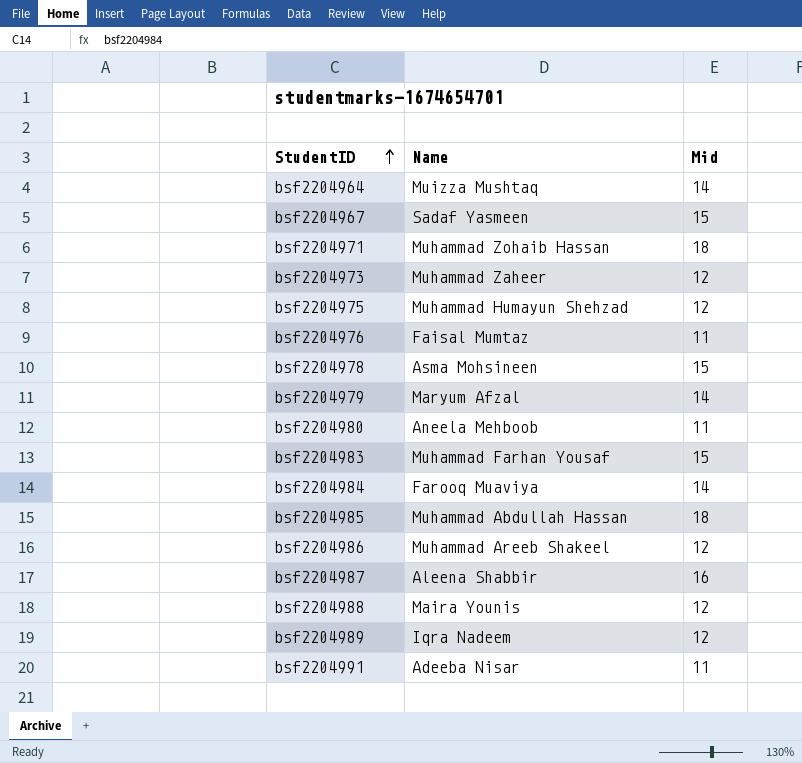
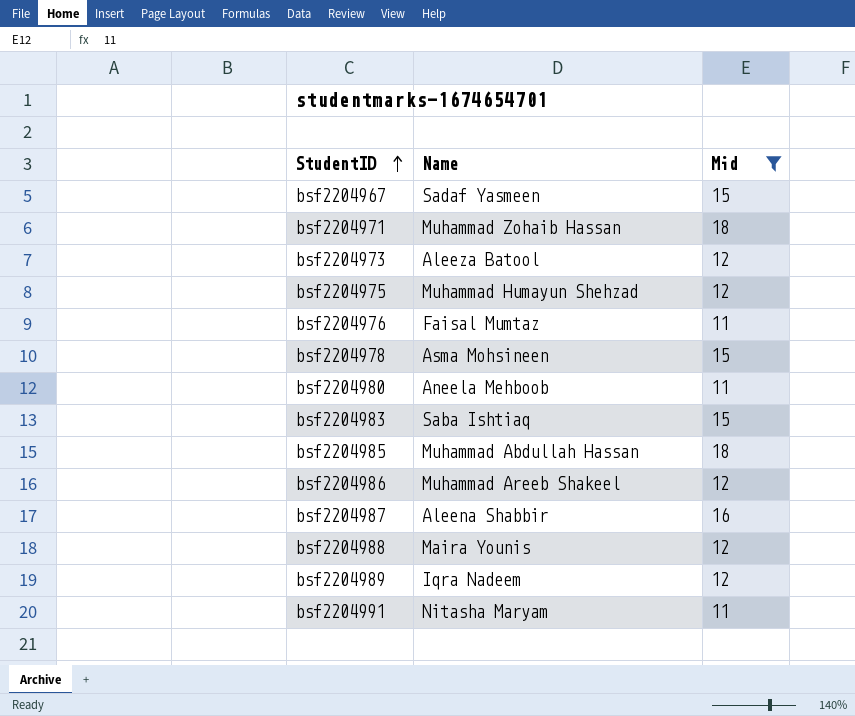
filter: none -> Mid != 14
bsf2204973 | Name: Muhammad Zaheer -> Aleeza Batool
bsf2204983 | Name: Muhammad Farhan Yousaf -> Saba Ishtiaq
bsf2204991 | Name: Adeeba Nisar -> Nitasha Maryam

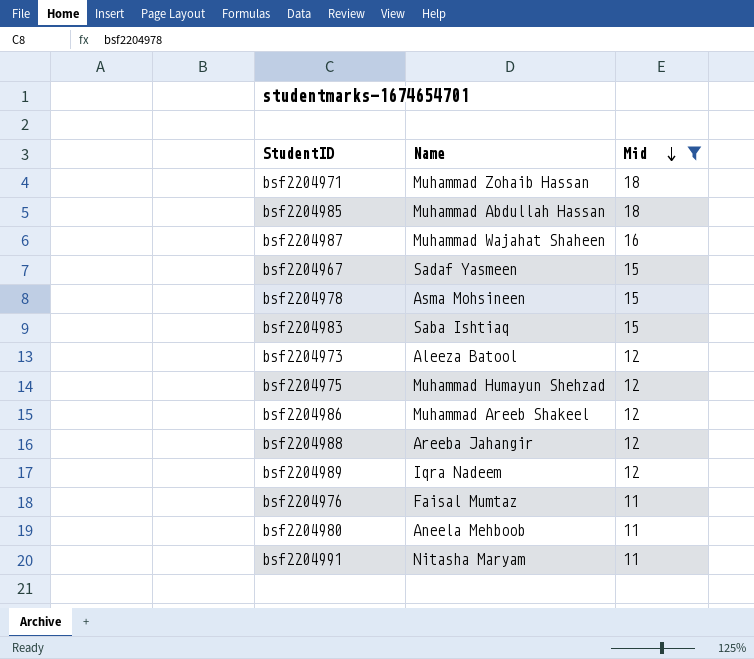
row order: StudentID ascending -> Mid descending
bsf2204987 | Name: Aleena Shabbir -> Muhammad Wajahat Shaheen
bsf2204988 | Name: Maira Younis -> Areeba Jahangir

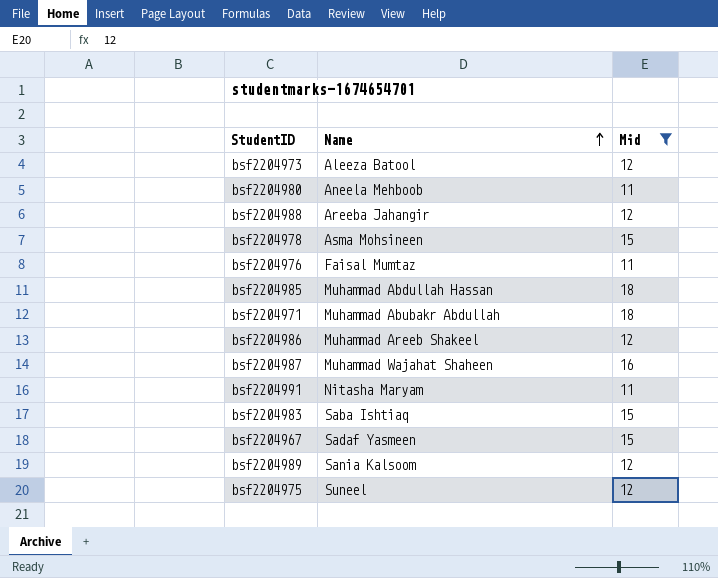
row order: Mid descending -> Name ascending
bsf2204971 | Name: Muhammad Zohaib Hassan -> Muhammad Abubakr Abdullah
bsf2204989 | Name: Iqra Nadeem -> Sania Kalsoom
bsf2204975 | Name: Muhammad Humayun Shehzad -> Suneel

